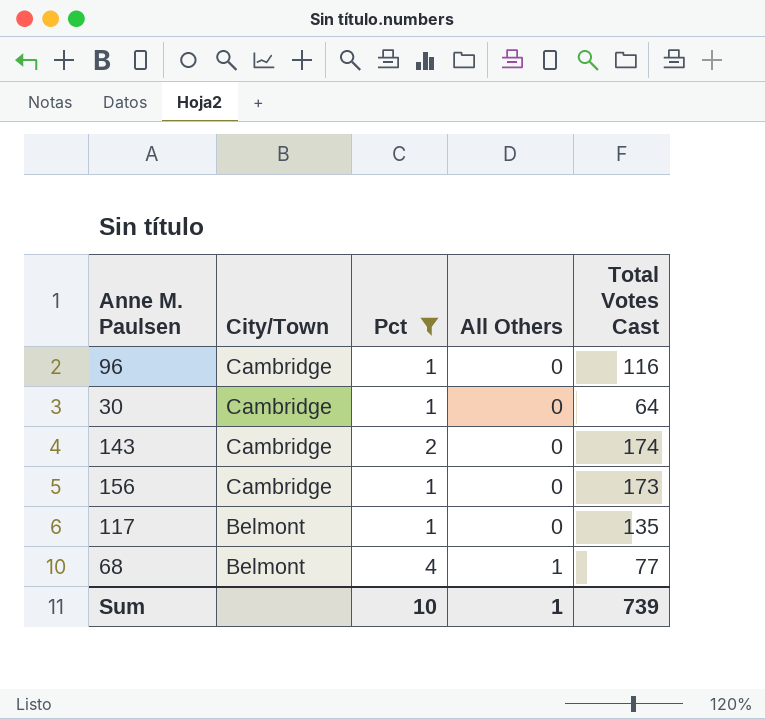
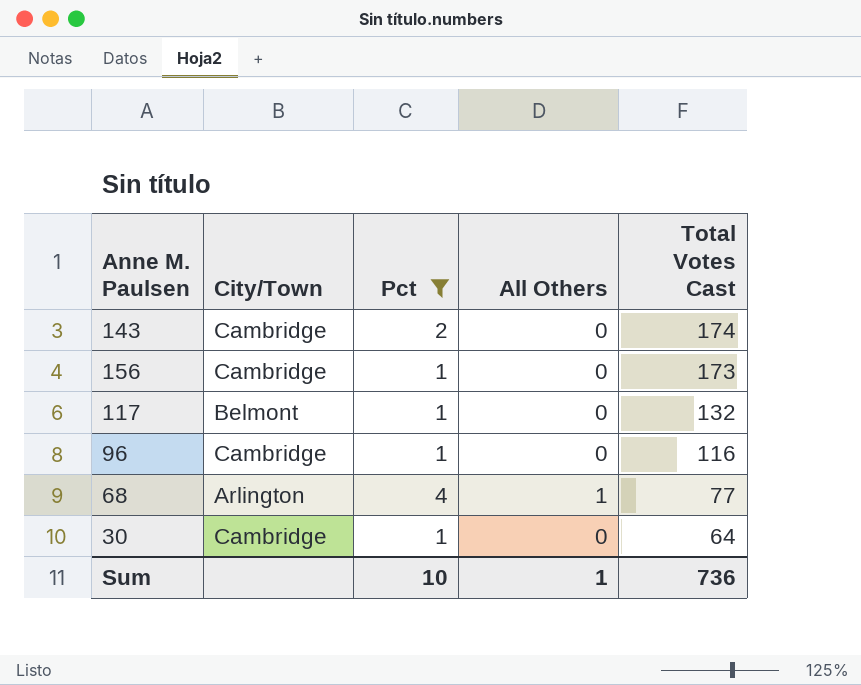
row order: City/Town descending -> Total Votes Cast descending
117 | Total Votes Cast: 135 -> 132
68 | City/Town: Belmont -> Arlington
Sum | Total Votes Cast: 739 -> 736

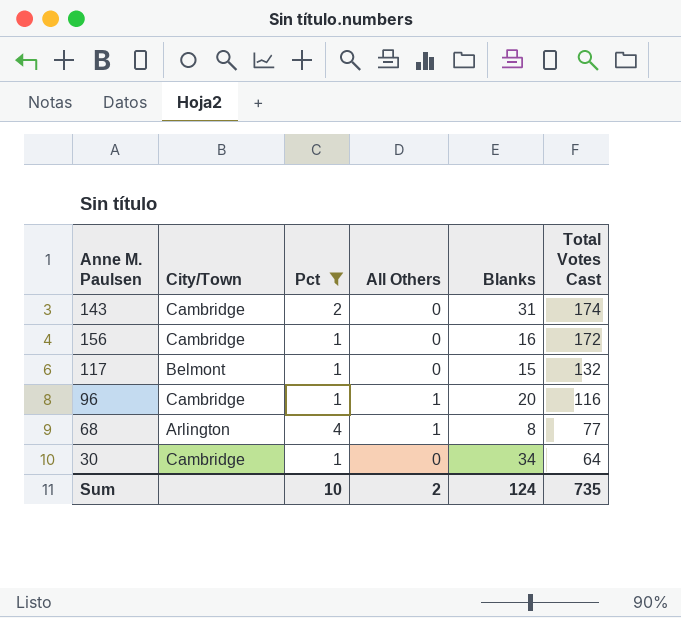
column Blanks | position: none -> 5
156 | Total Votes Cast: 173 -> 172
96 | All Others: 0 -> 1
Sum | All Others: 1 -> 2
Sum | Total Votes Cast: 736 -> 735

